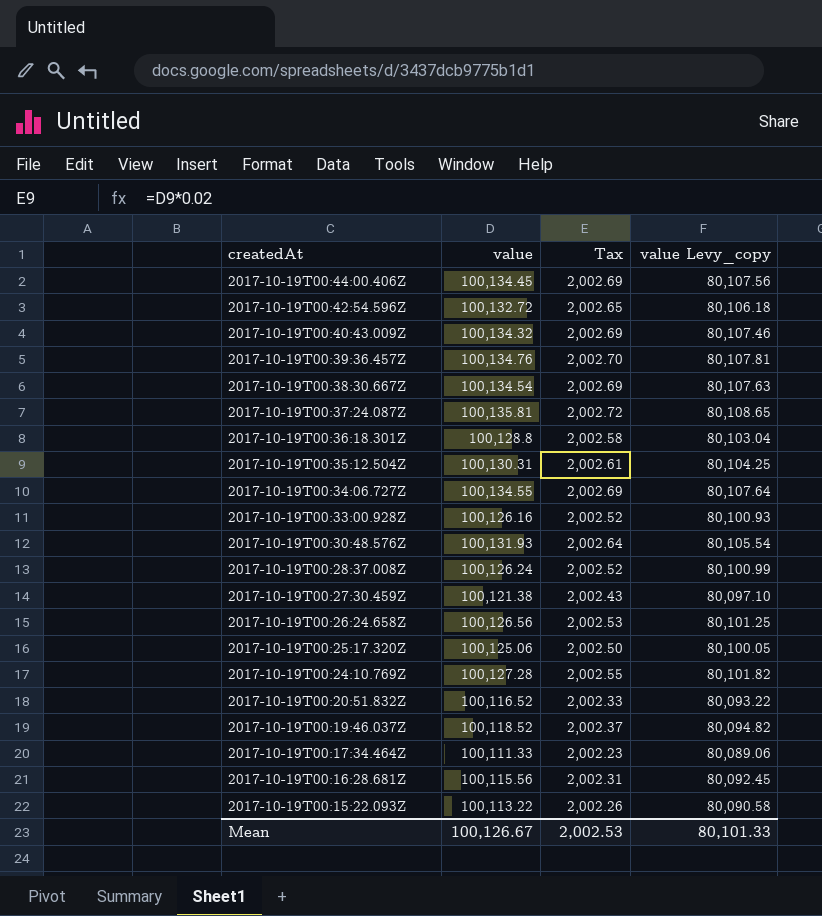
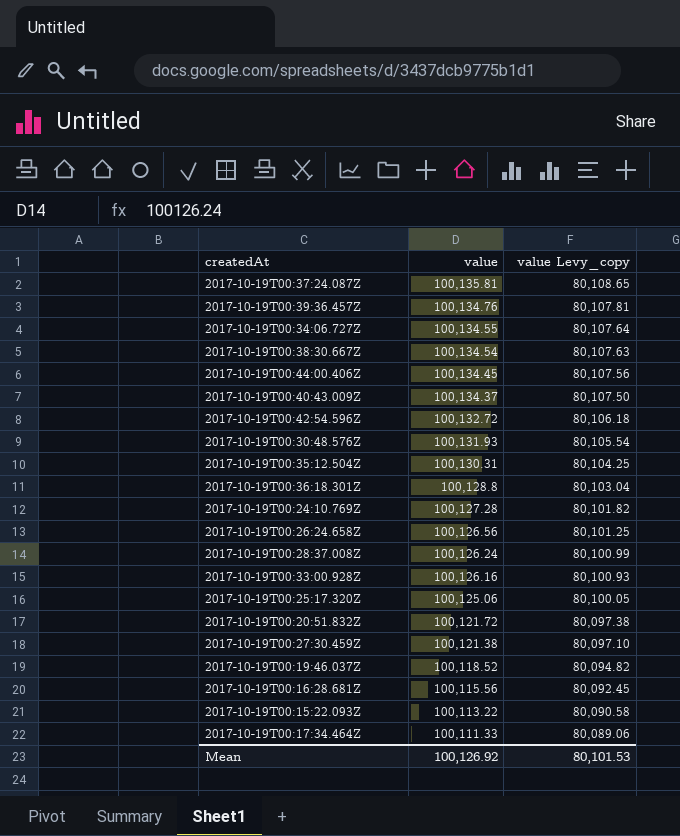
row order: createdAt descending -> value descending
column Tax | formula: [value] * 0.02 -> none
2017-10-19T00:40:43.009Z | value: 100,134.32 -> 100,134.37
2017-10-19T00:40:43.009Z | value Levy_copy: 80,107.46 -> 80,107.50
2017-10-19T00:20:51.832Z | value: 100,116.52 -> 100,121.72
2017-10-19T00:20:51.832Z | value Levy_copy: 80,093.22 -> 80,097.38
Mean | value: 100,126.67 -> 100,126.92
Mean | value Levy_copy: 80,101.33 -> 80,101.53

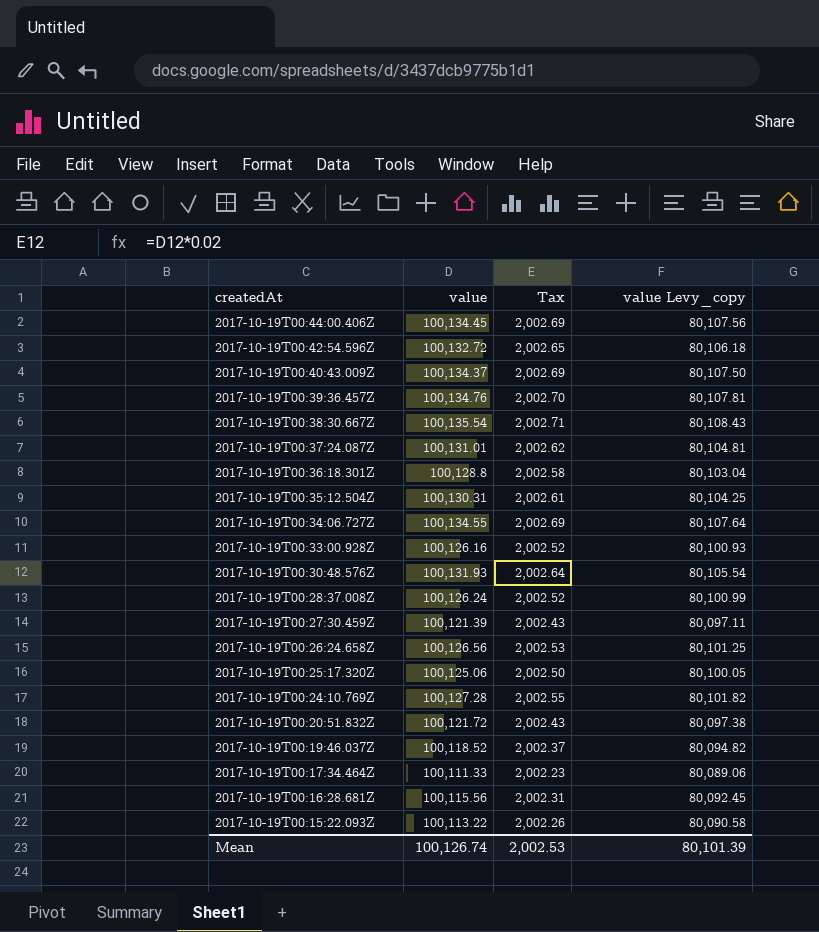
row order: value descending -> createdAt descending
column Tax | formula: none -> [value] * 0.02
2017-10-19T00:38:30.667Z | value: 100,134.54 -> 100,135.54
2017-10-19T00:38:30.667Z | value Levy_copy: 80,107.63 -> 80,108.43
2017-10-19T00:37:24.087Z | value: 100,135.81 -> 100,131.01
2017-10-19T00:37:24.087Z | value Levy_copy: 80,108.65 -> 80,104.81
2017-10-19T00:27:30.459Z | value: 100,121.38 -> 100,121.39
2017-10-19T00:27:30.459Z | value Levy_copy: 80,097.10 -> 80,097.11
Mean | value: 100,126.92 -> 100,126.74
Mean | value Levy_copy: 80,101.53 -> 80,101.39

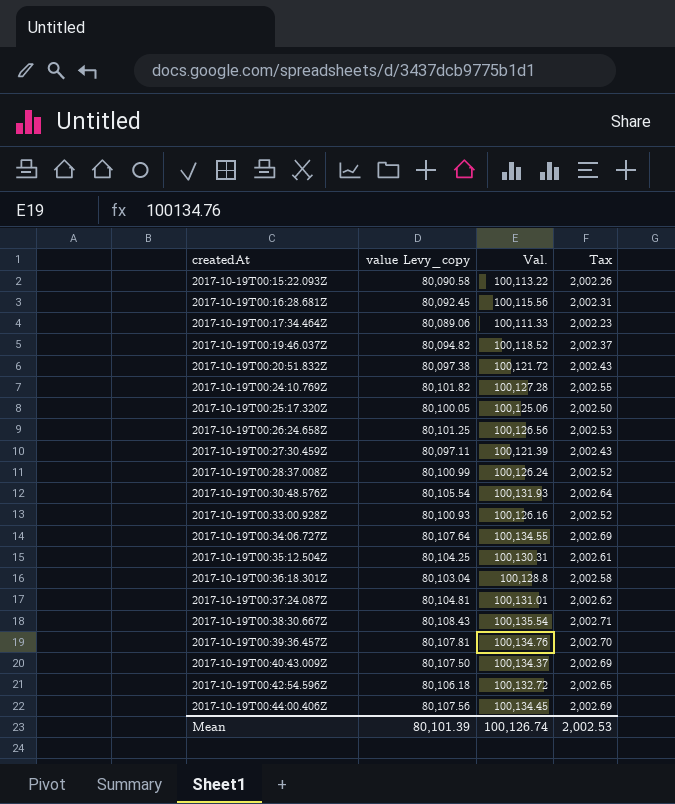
row order: createdAt descending -> createdAt ascending
column value Levy_copy | position: 4 -> 2
column name: value -> Val.

